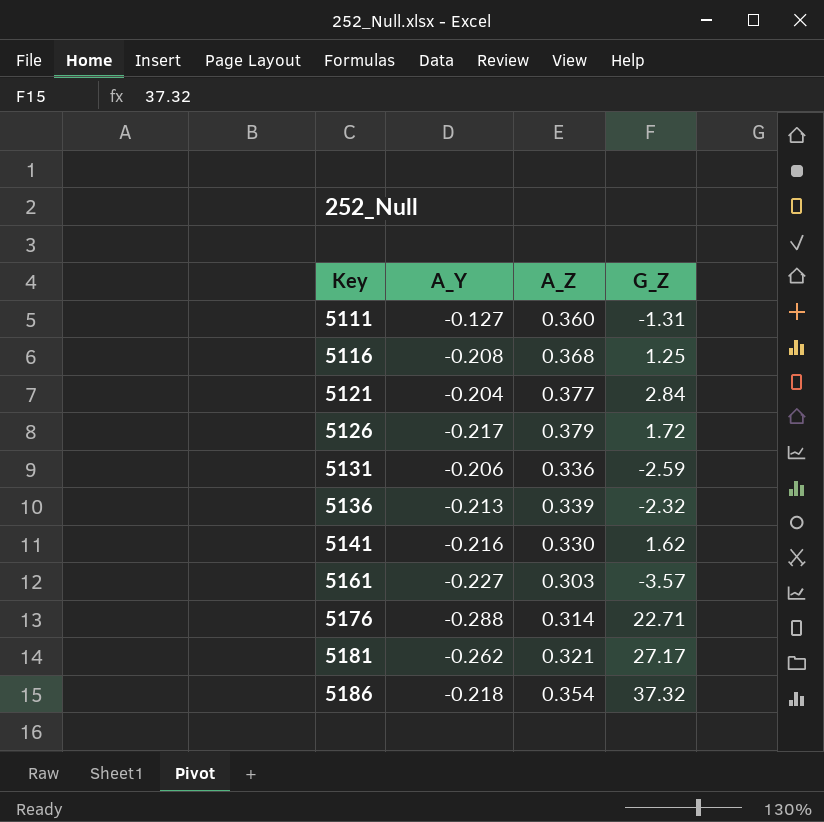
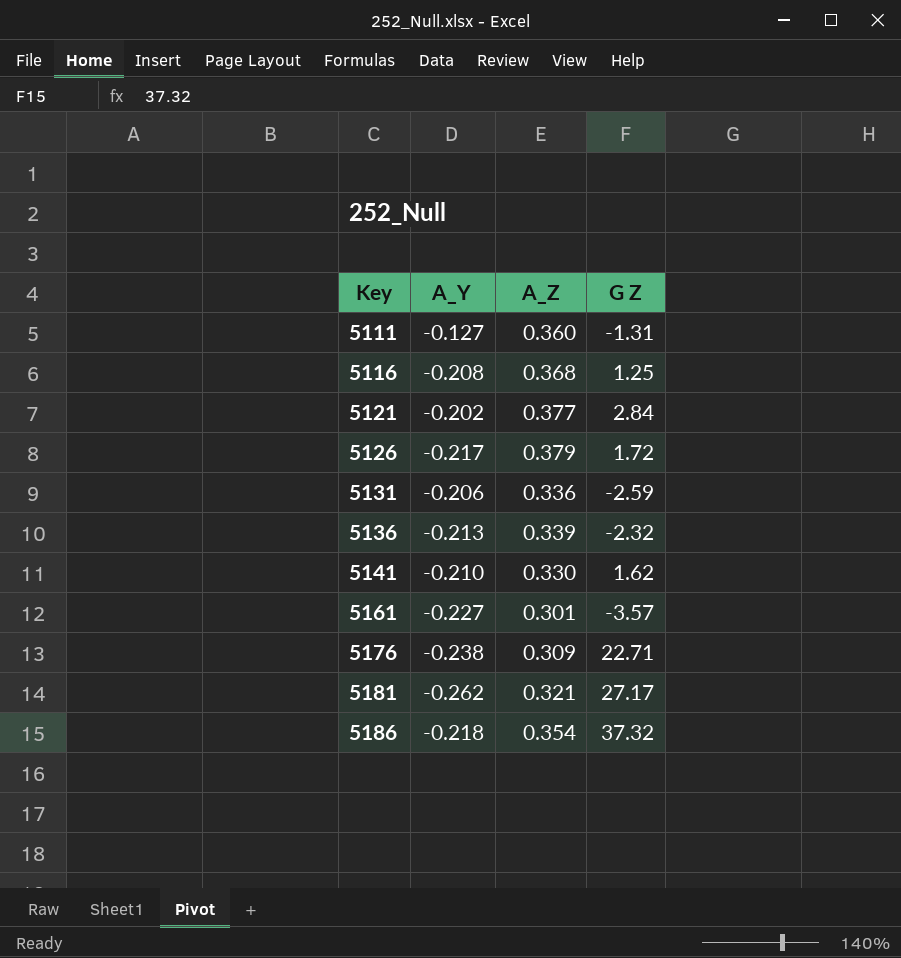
column name: G_Z -> G Z
5121 | A_Y: -0.204 -> -0.202
5141 | A_Y: -0.216 -> -0.210
5161 | A_Z: 0.303 -> 0.301
5176 | A_Y: -0.288 -> -0.238
5176 | A_Z: 0.314 -> 0.309

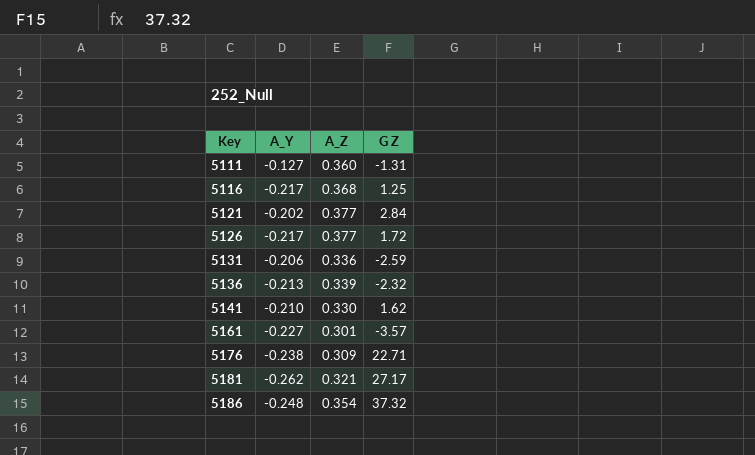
5116 | A_Y: -0.208 -> -0.217
5126 | A_Z: 0.379 -> 0.377
5186 | A_Y: -0.218 -> -0.248

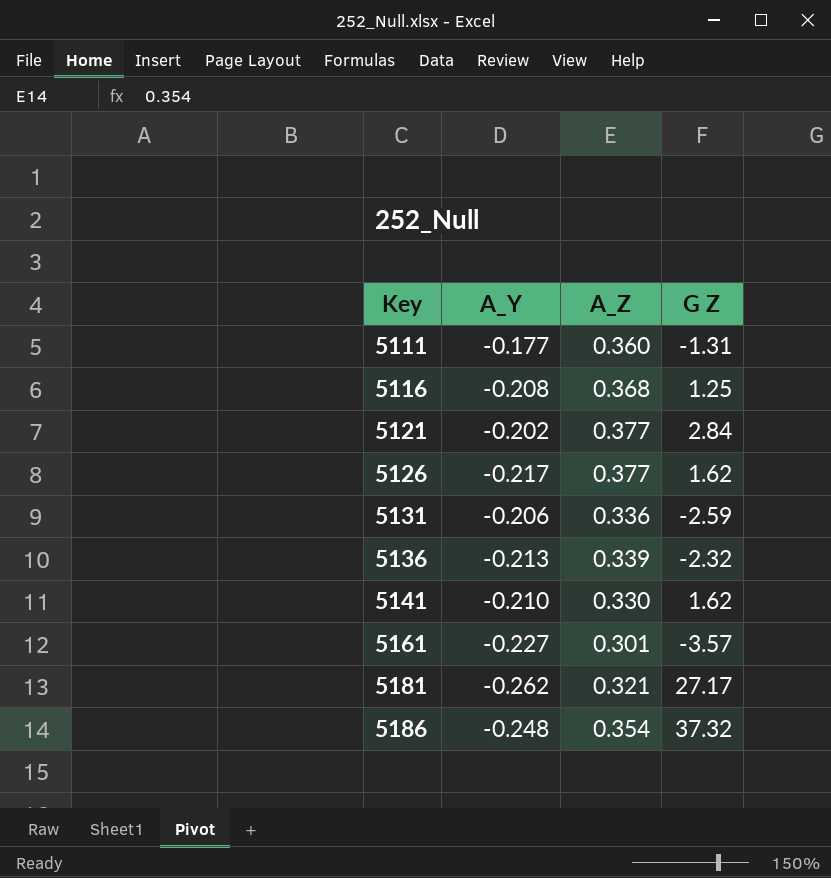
row 5176: -0.238 | 0.309 | 22.71 -> none
5111 | A_Y: -0.127 -> -0.177
5116 | A_Y: -0.217 -> -0.208
5126 | G Z: 1.72 -> 1.62

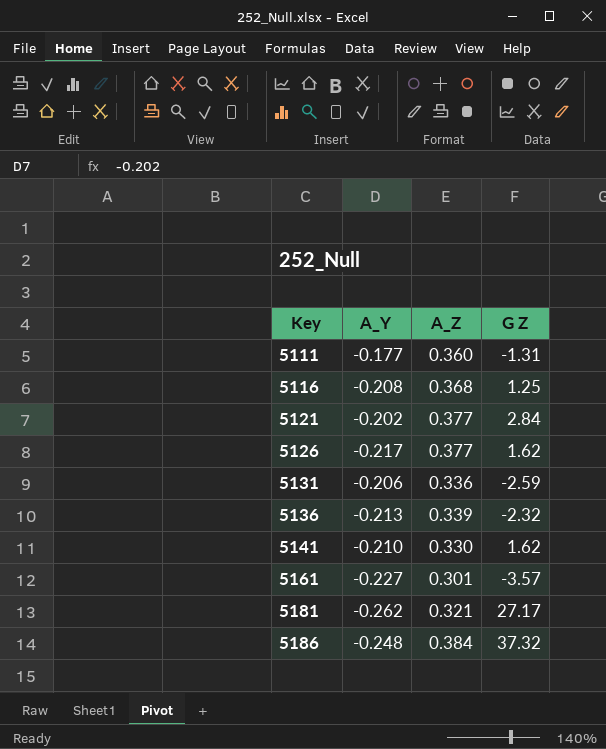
5186 | A_Z: 0.354 -> 0.384

